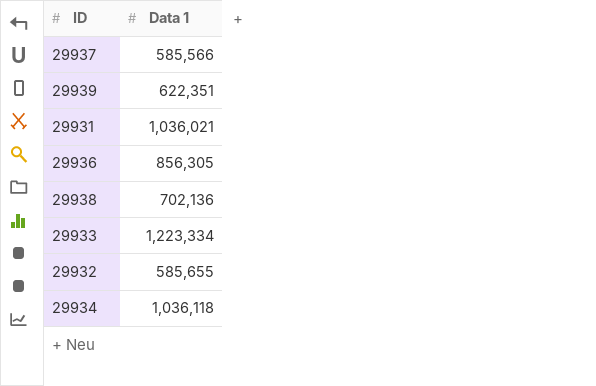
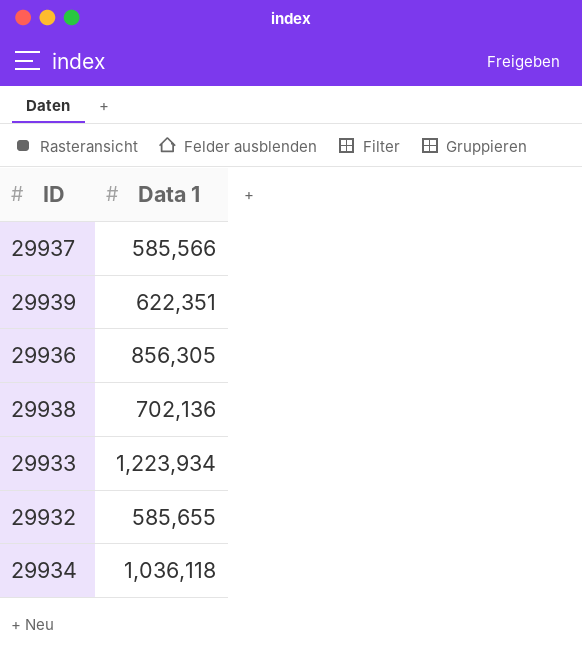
row 29931: 1,036,021 -> none
29933 | Data 1: 1,223,334 -> 1,223,934

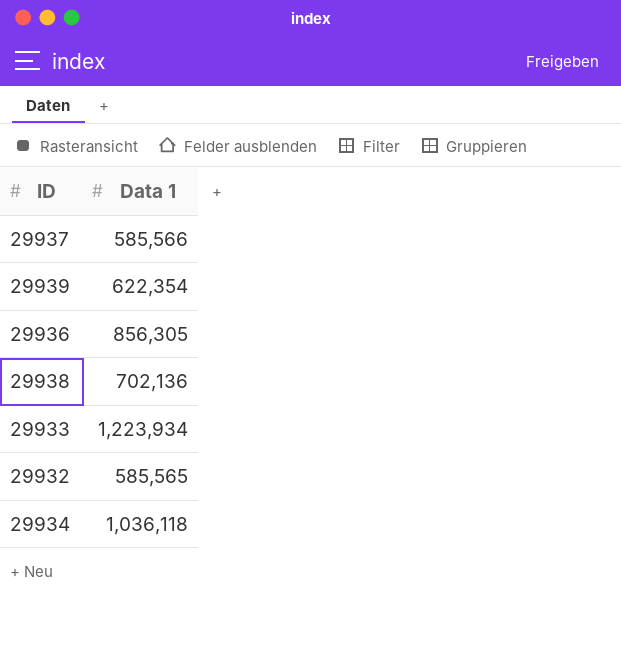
29939 | Data 1: 622,351 -> 622,354
29932 | Data 1: 585,655 -> 585,565

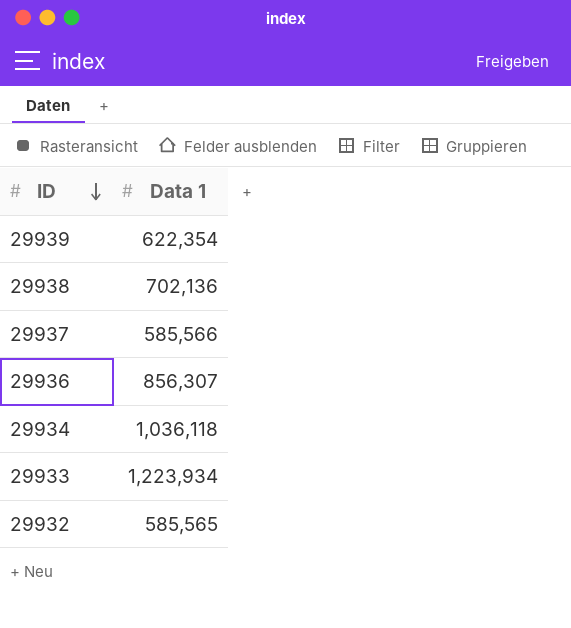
row order: none -> ID descending
29936 | Data 1: 856,305 -> 856,307

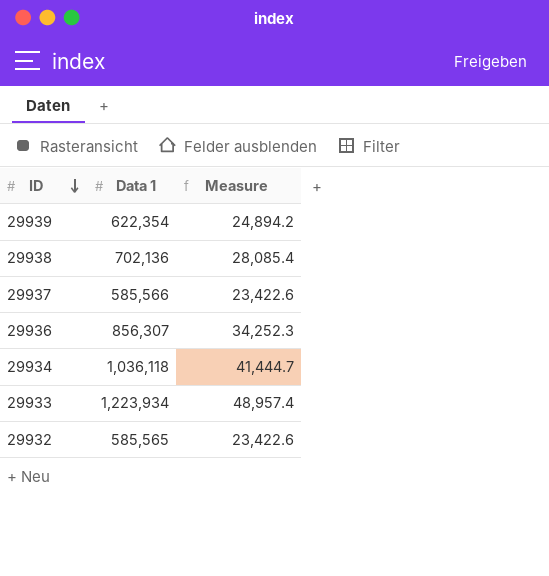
column Measure | formula: none -> [Data 1] * 0.04

